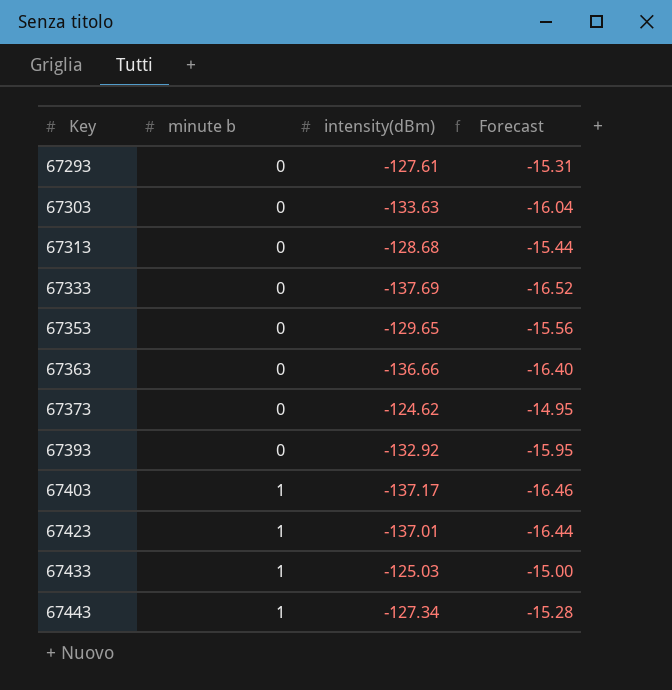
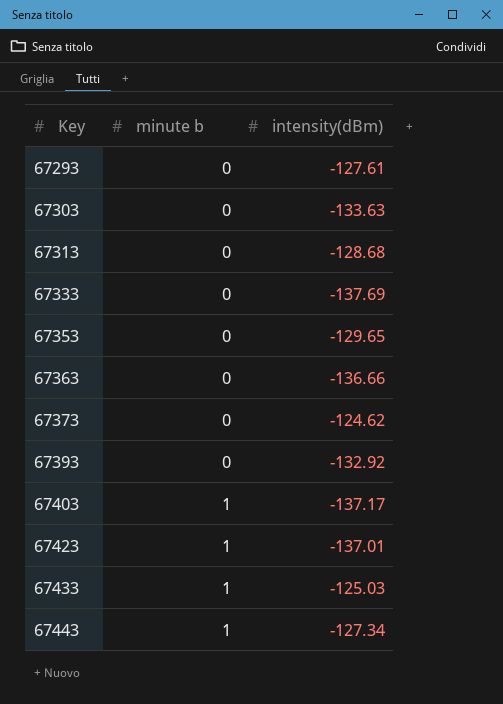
column Forecast | formula: [intensity(dBm)] * 0.12 -> none

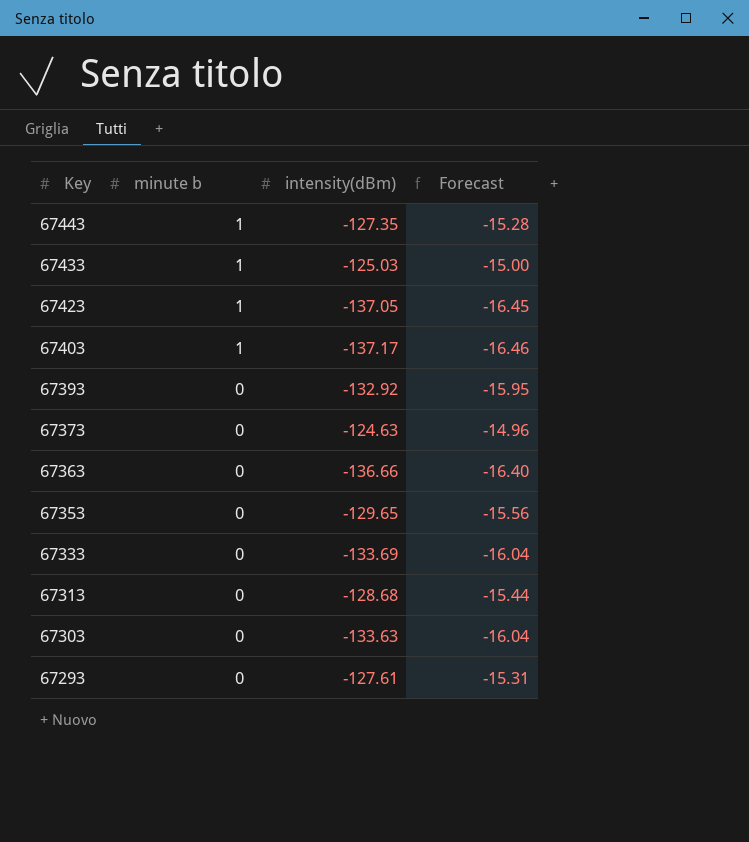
row order: Key ascending -> Key descending
column Forecast | formula: none -> [intensity(dBm)] * 0.12
67443 | intensity(dBm): -127.34 -> -127.35
67423 | intensity(dBm): -137.01 -> -137.05
67373 | intensity(dBm): -124.62 -> -124.63
67333 | intensity(dBm): -137.69 -> -133.69

